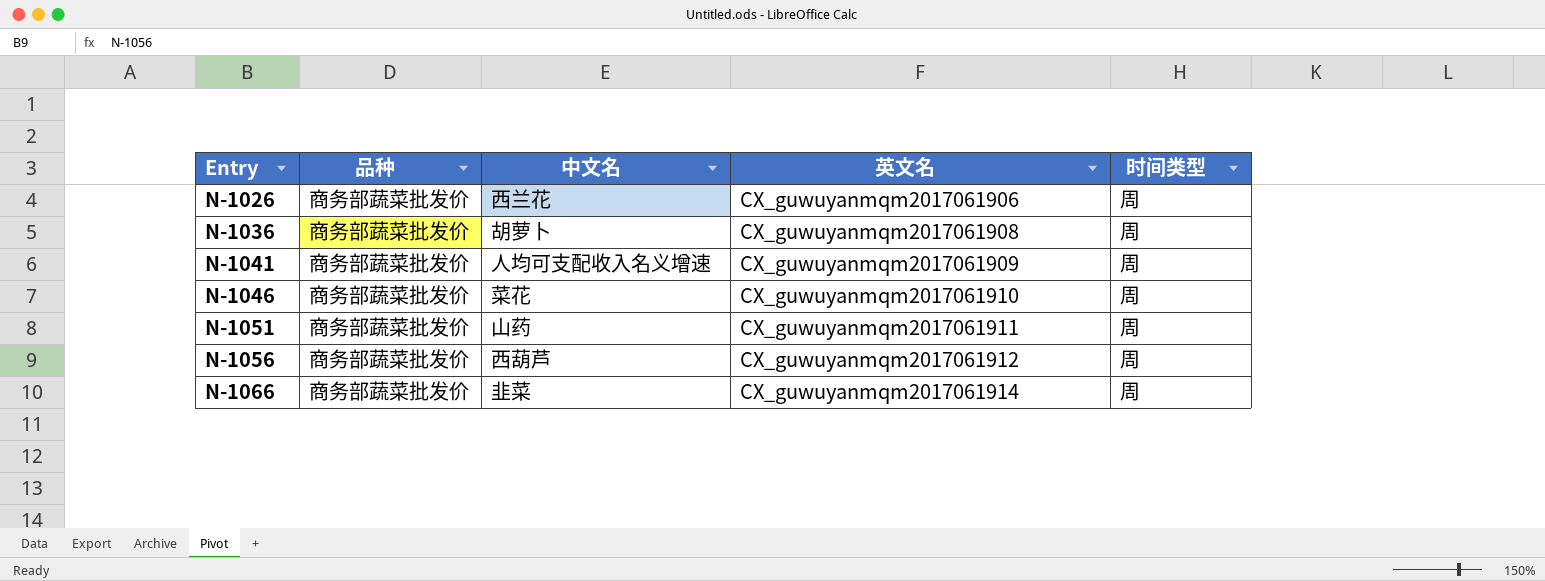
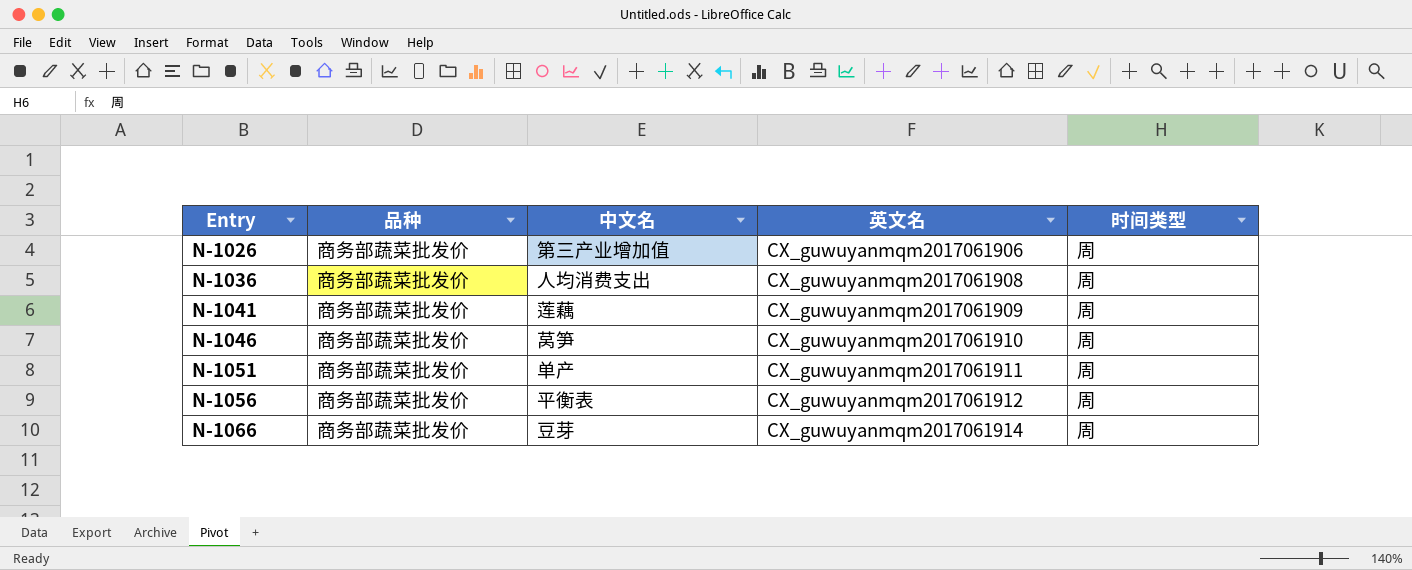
N-1026 | 中文名: 西兰花 -> 第三产业增加值
N-1036 | 中文名: 胡萝卜 -> 人均消费支出
N-1041 | 中文名: 人均可支配收入名义增速 -> 莲藕
N-1046 | 中文名: 菜花 -> 莴笋
N-1051 | 中文名: 山药 -> 单产
N-1056 | 中文名: 西葫芦 -> 平衡表
N-1066 | 中文名: 韭菜 -> 豆芽

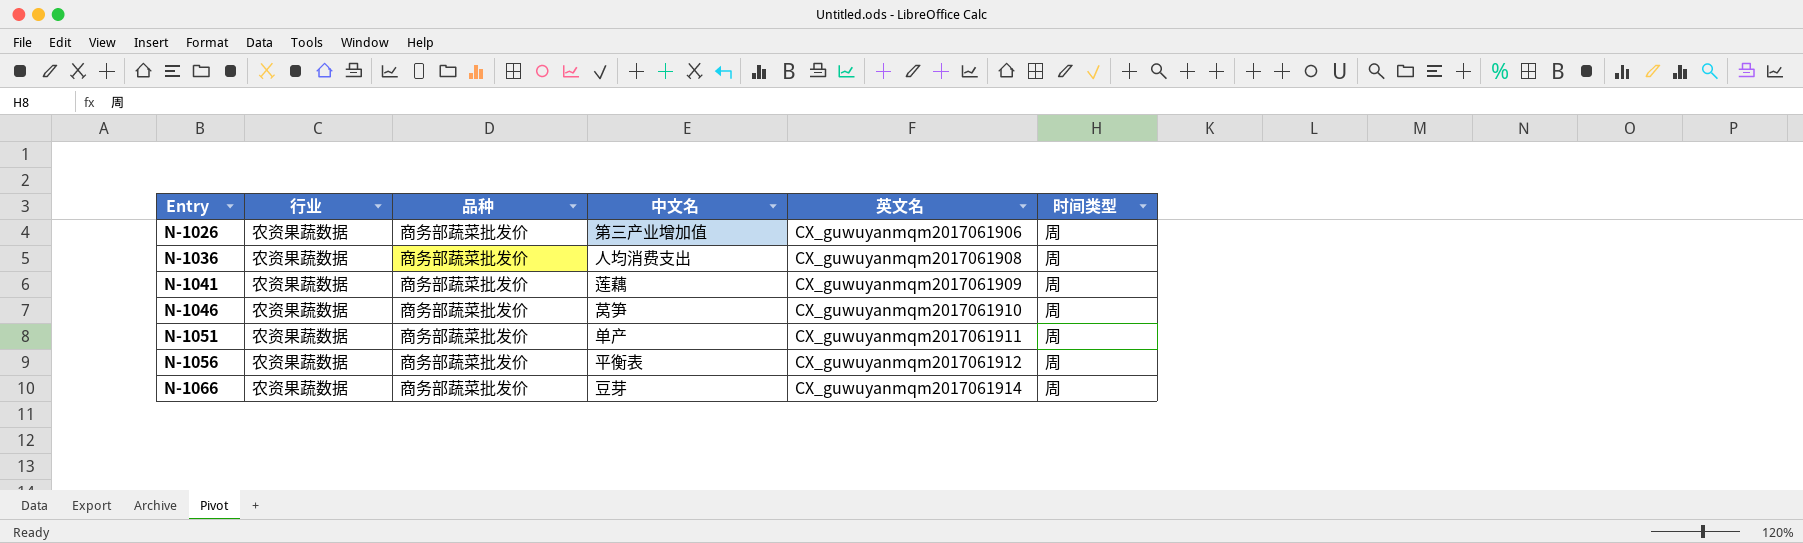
column 行业 | position: none -> 2

